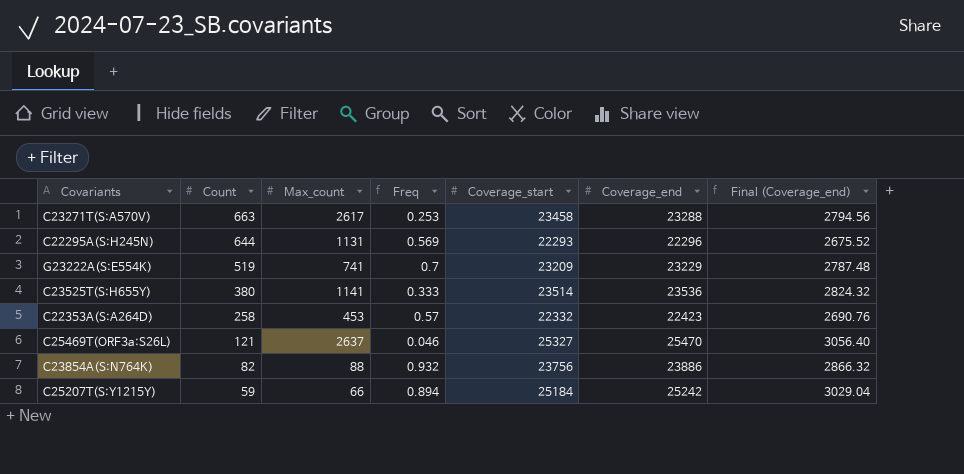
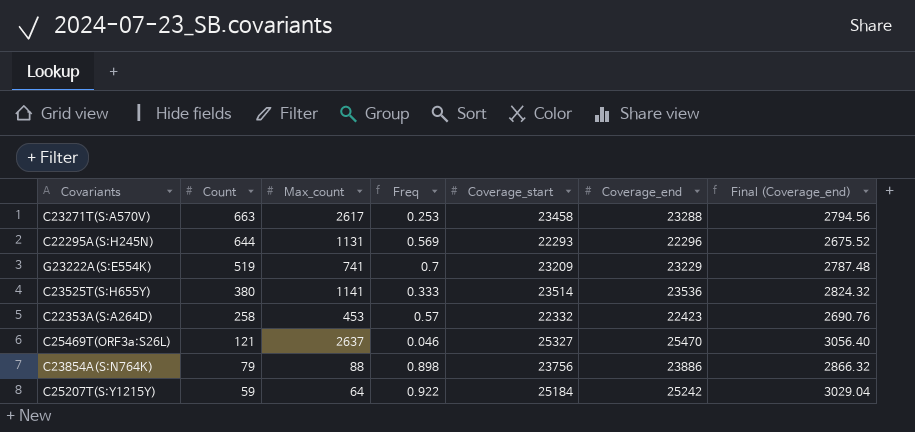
C23854A(S:N764K) | Count: 82 -> 79
C23854A(S:N764K) | Freq: 0.932 -> 0.898
C25207T(S:Y1215Y) | Max_count: 66 -> 64
C25207T(S:Y1215Y) | Freq: 0.894 -> 0.922

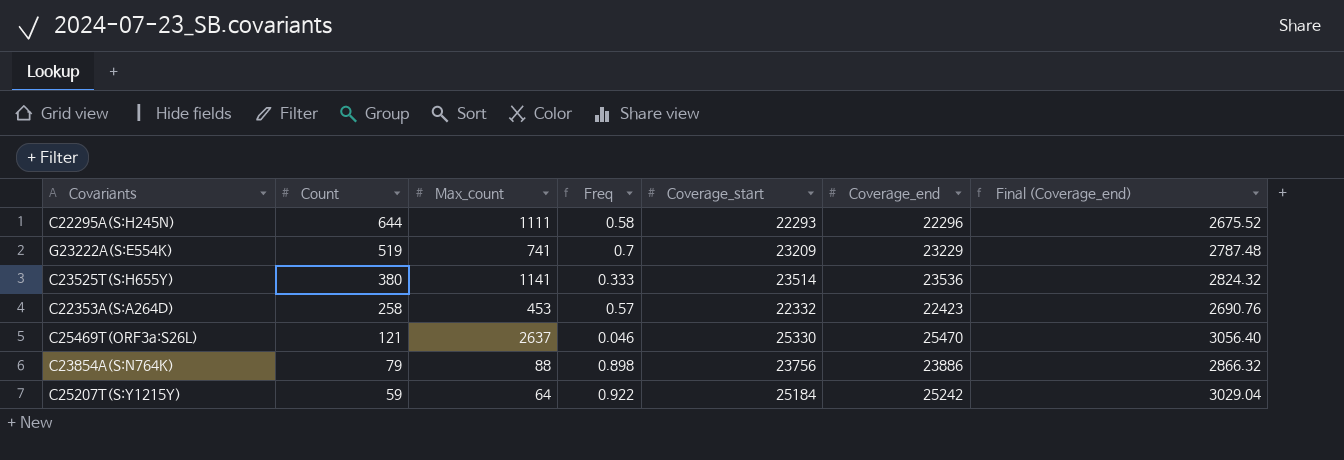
row C23271T(S:A570V): 663 | 2617 | 0.253 | 23458 | 23288 | 2794.56 -> none
C22295A(S:H245N) | Max_count: 1131 -> 1111
C22295A(S:H245N) | Freq: 0.569 -> 0.58
C25469T(ORF3a:S26L) | Coverage_start: 25327 -> 25330

